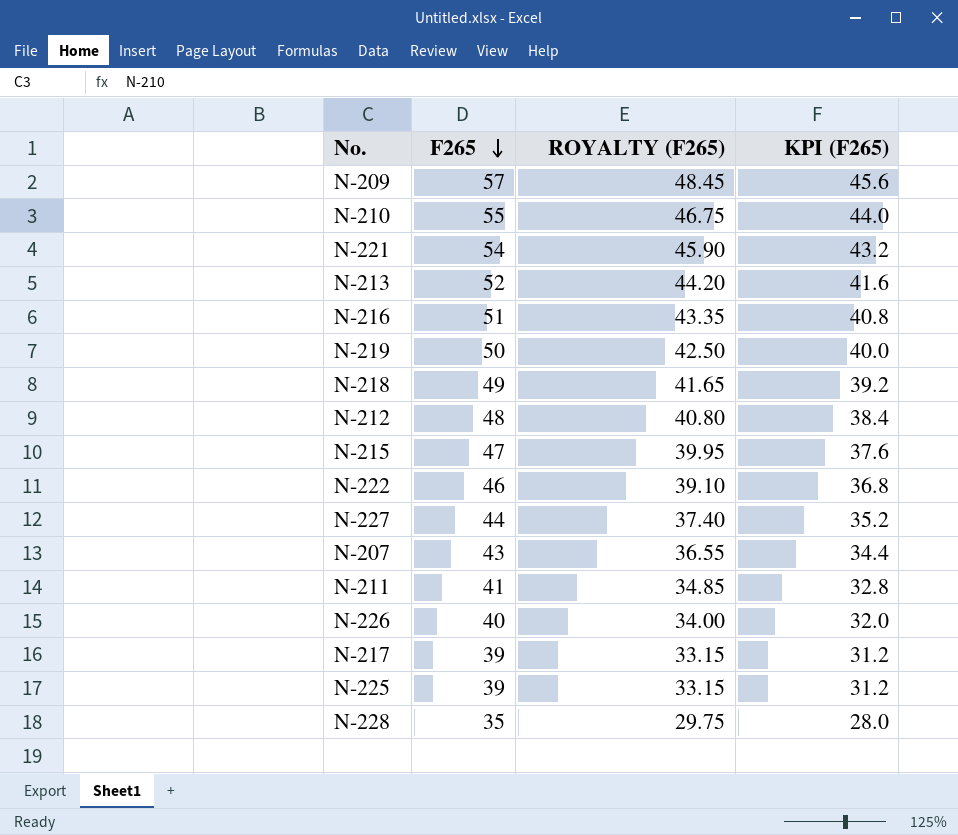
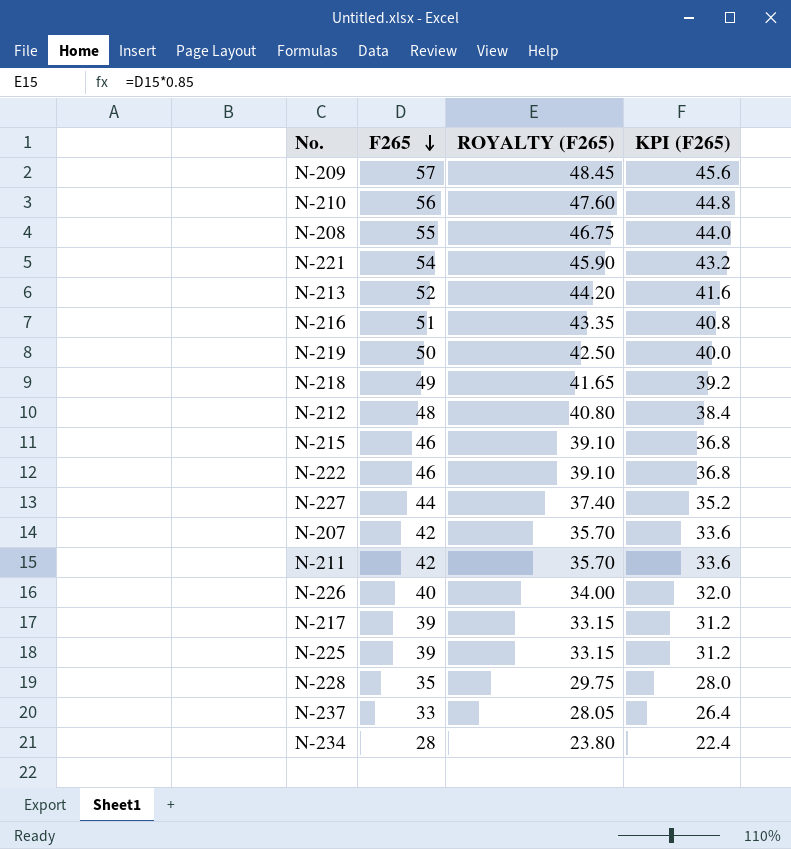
N-210 | F265: 55 -> 56
N-210 | ROYALTY (F265): 46.75 -> 47.60
N-210 | KPI (F265): 44.0 -> 44.8
row N-208: none -> 55 | 46.75 | 44.0
N-215 | F265: 47 -> 46
N-215 | ROYALTY (F265): 39.95 -> 39.10
N-215 | KPI (F265): 37.6 -> 36.8
N-207 | F265: 43 -> 42
N-207 | ROYALTY (F265): 36.55 -> 35.70
N-207 | KPI (F265): 34.4 -> 33.6
N-211 | F265: 41 -> 42
N-211 | ROYALTY (F265): 34.85 -> 35.70
N-211 | KPI (F265): 32.8 -> 33.6
row N-237: none -> 33 | 28.05 | 26.4
row N-234: none -> 28 | 23.80 | 22.4

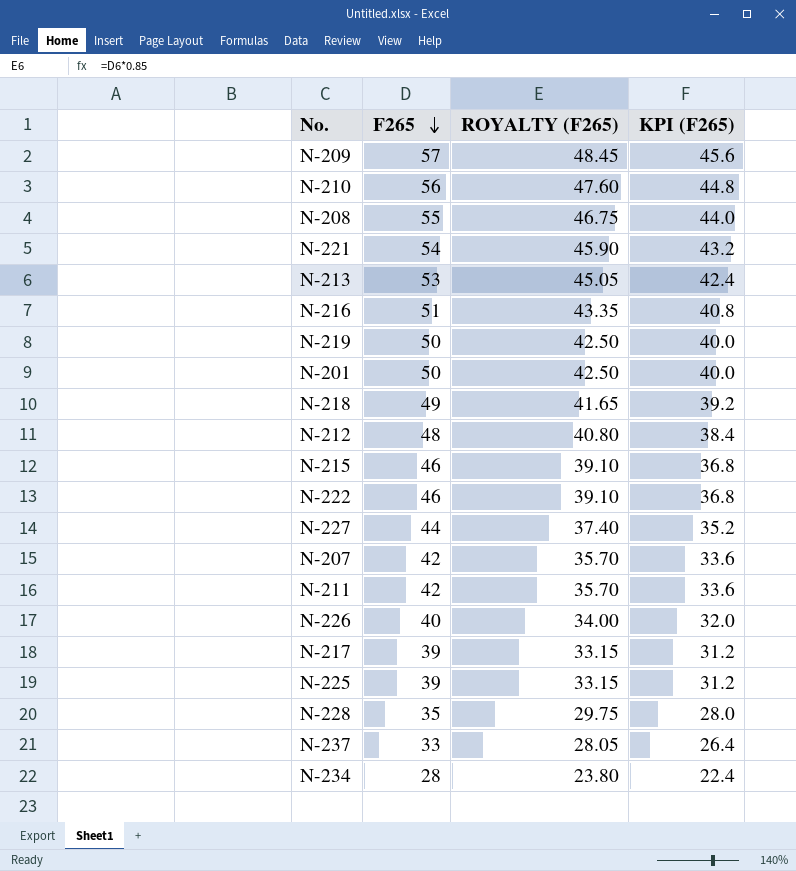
N-213 | F265: 52 -> 53
N-213 | ROYALTY (F265): 44.20 -> 45.05
N-213 | KPI (F265): 41.6 -> 42.4
row N-201: none -> 50 | 42.50 | 40.0

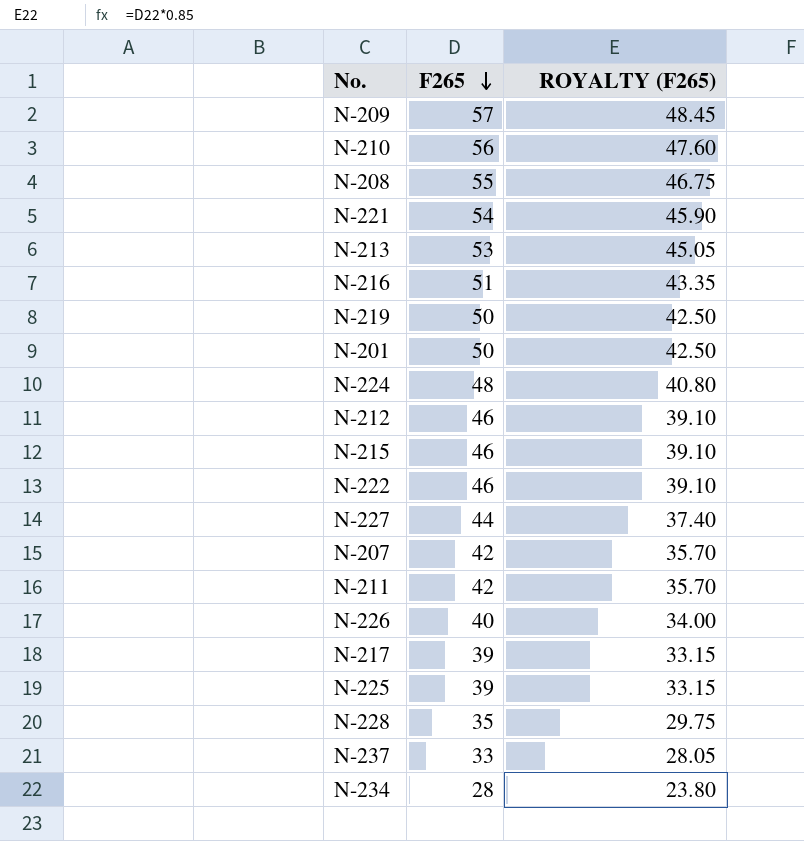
column KPI (F265) | formula: [F265] * 0.8 -> none
row N-218: 49 | 41.65 | 39.2 -> none
row N-224: none -> 48 | 40.80
N-212 | F265: 48 -> 46
N-212 | ROYALTY (F265): 40.80 -> 39.10

